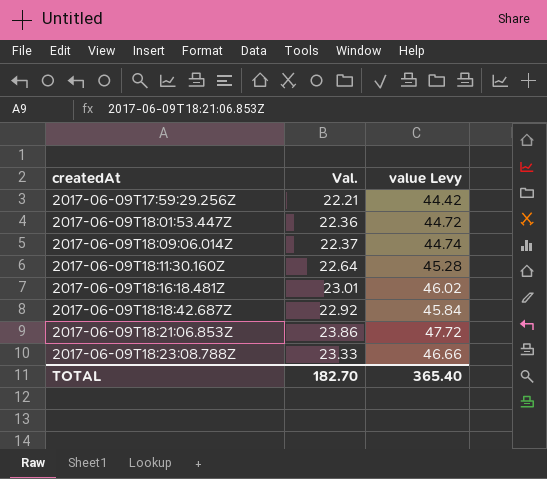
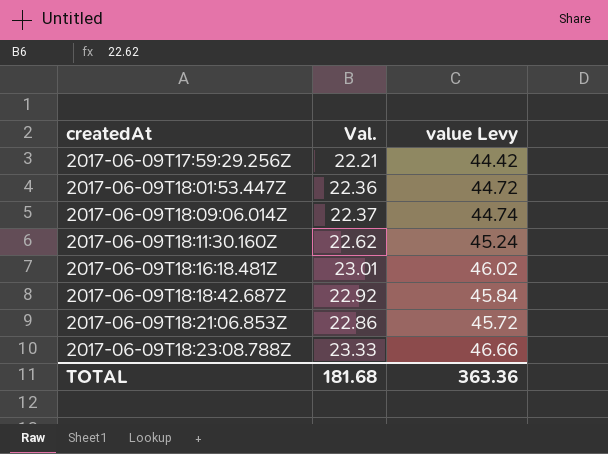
2017-06-09T18:11:30.160Z | Val.: 22.64 -> 22.62
2017-06-09T18:11:30.160Z | value Levy: 45.28 -> 45.24
2017-06-09T18:21:06.853Z | Val.: 23.86 -> 22.86
2017-06-09T18:21:06.853Z | value Levy: 47.72 -> 45.72
TOTAL | Val.: 182.70 -> 181.68
TOTAL | value Levy: 365.40 -> 363.36

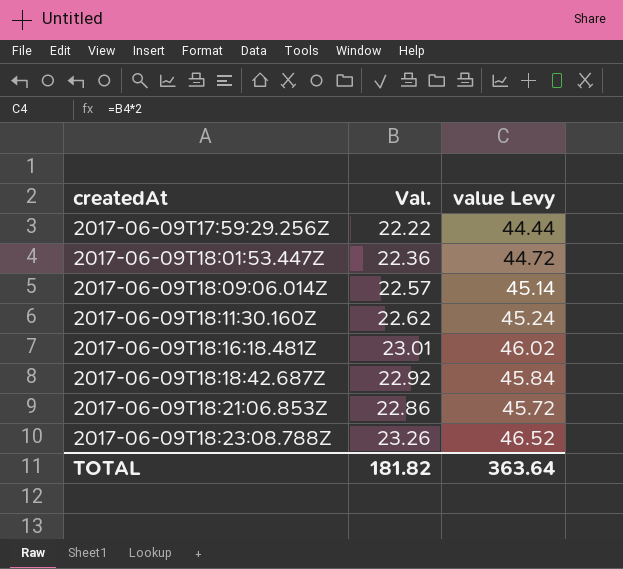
2017-06-09T17:59:29.256Z | Val.: 22.21 -> 22.22
2017-06-09T17:59:29.256Z | value Levy: 44.42 -> 44.44
2017-06-09T18:09:06.014Z | Val.: 22.37 -> 22.57
2017-06-09T18:09:06.014Z | value Levy: 44.74 -> 45.14
2017-06-09T18:23:08.788Z | Val.: 23.33 -> 23.26
2017-06-09T18:23:08.788Z | value Levy: 46.66 -> 46.52
TOTAL | Val.: 181.68 -> 181.82
TOTAL | value Levy: 363.36 -> 363.64

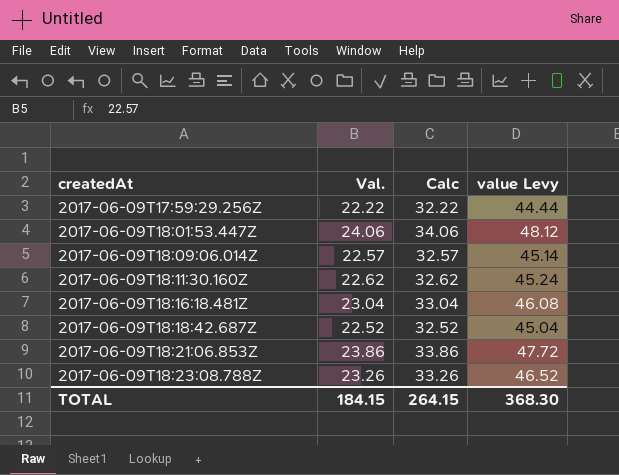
column Calc | formula: none -> [Val.] + 10
2017-06-09T18:01:53.447Z | Val.: 22.36 -> 24.06
2017-06-09T18:01:53.447Z | value Levy: 44.72 -> 48.12
2017-06-09T18:16:18.481Z | Val.: 23.01 -> 23.04
2017-06-09T18:16:18.481Z | value Levy: 46.02 -> 46.08
2017-06-09T18:18:42.687Z | Val.: 22.92 -> 22.52
2017-06-09T18:18:42.687Z | value Levy: 45.84 -> 45.04
2017-06-09T18:21:06.853Z | Val.: 22.86 -> 23.86
2017-06-09T18:21:06.853Z | value Levy: 45.72 -> 47.72
TOTAL | Val.: 181.82 -> 184.15
TOTAL | value Levy: 363.64 -> 368.30

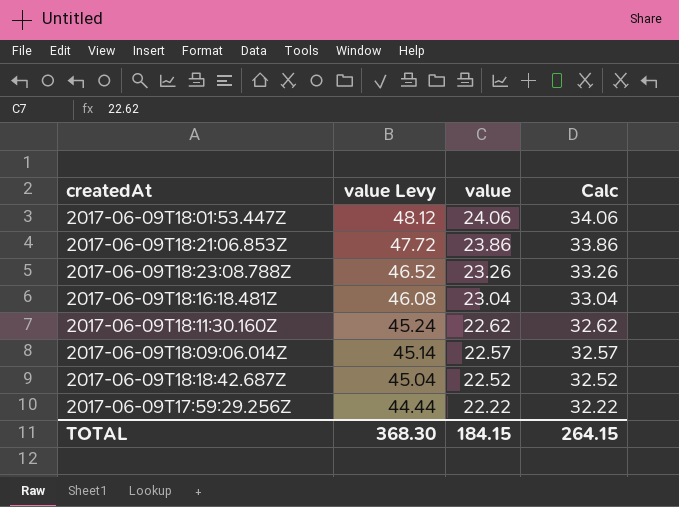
row order: createdAt ascending -> value Levy descending
column value Levy | position: 4 -> 2
column name: Val. -> value

